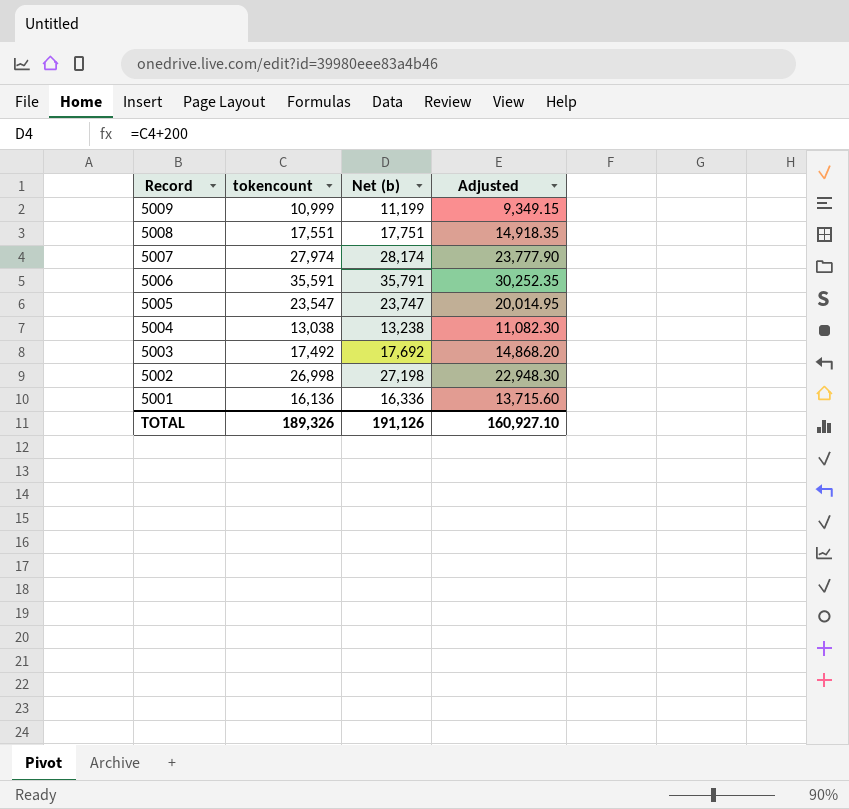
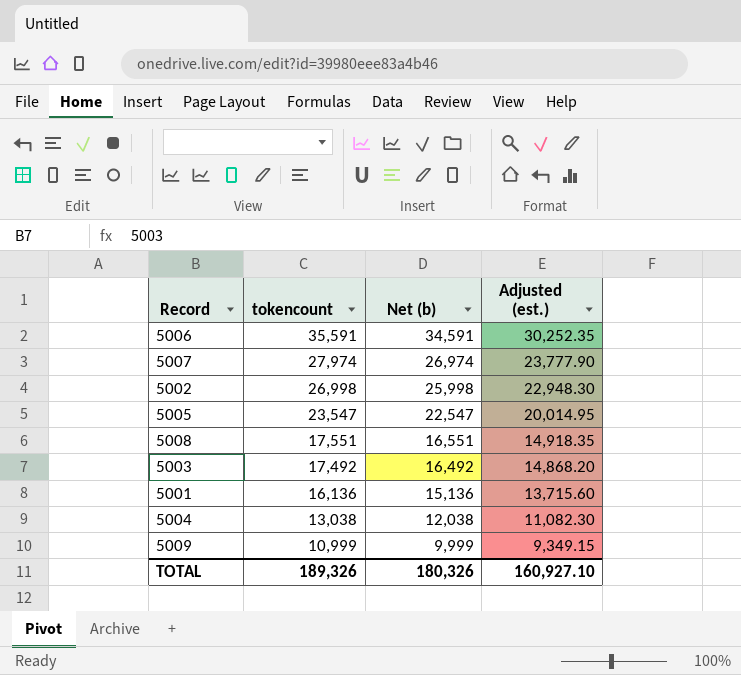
row order: Record descending -> tokencount descending
column Net (b) | formula: [tokencount] + 200 -> [tokencount] - 1000
column name: Adjusted -> Adjusted (est.)
TOTAL | Net (b): 191,126 -> 180,326

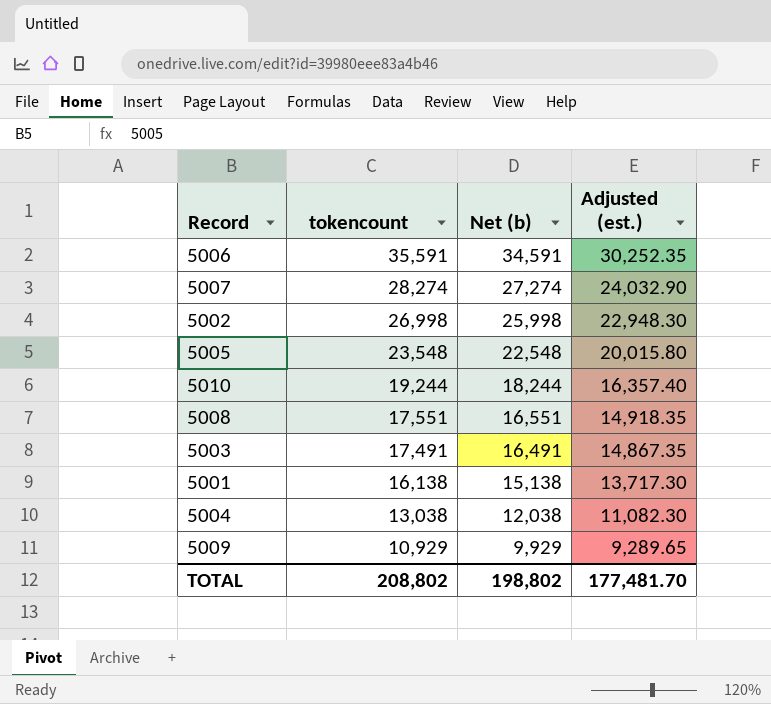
5007 | tokencount: 27,974 -> 28,274
5007 | Net (b): 26,974 -> 27,274
5007 | Adjusted (est.): 23,777.90 -> 24,032.90
5005 | tokencount: 23,547 -> 23,548
5005 | Net (b): 22,547 -> 22,548
5005 | Adjusted (est.): 20,014.95 -> 20,015.80
row 5010: none -> 19,244 | 18,244 | 16,357.40
5003 | tokencount: 17,492 -> 17,491
5003 | Net (b): 16,492 -> 16,491
5003 | Adjusted (est.): 14,868.20 -> 14,867.35
5001 | tokencount: 16,136 -> 16,138
5001 | Net (b): 15,136 -> 15,138
5001 | Adjusted (est.): 13,715.60 -> 13,717.30
5009 | tokencount: 10,999 -> 10,929
5009 | Net (b): 9,999 -> 9,929
5009 | Adjusted (est.): 9,349.15 -> 9,289.65
TOTAL | tokencount: 189,326 -> 208,802
TOTAL | Net (b): 180,326 -> 198,802
TOTAL | Adjusted (est.): 160,927.10 -> 177,481.70

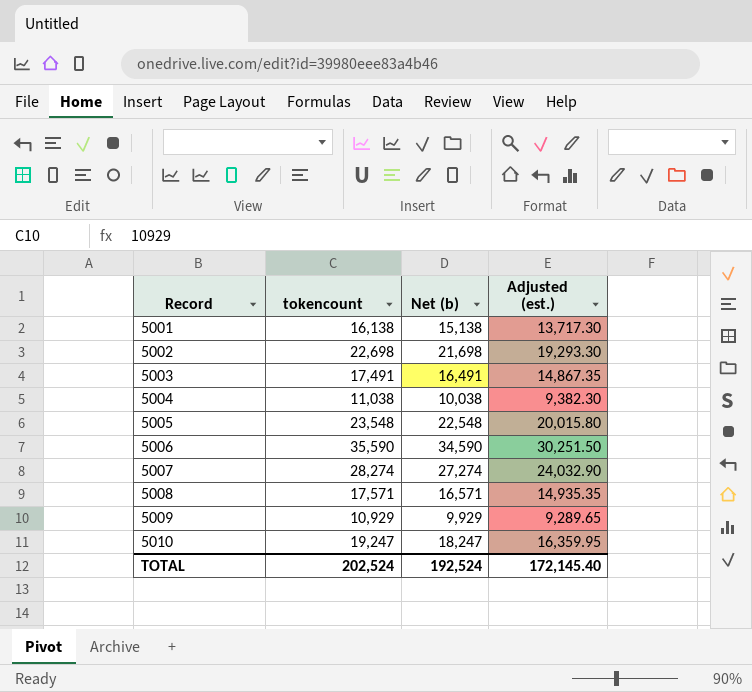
row order: tokencount descending -> Record ascending
5002 | tokencount: 26,998 -> 22,698
5002 | Net (b): 25,998 -> 21,698
5002 | Adjusted (est.): 22,948.30 -> 19,293.30
5004 | tokencount: 13,038 -> 11,038
5004 | Net (b): 12,038 -> 10,038
5004 | Adjusted (est.): 11,082.30 -> 9,382.30
5006 | tokencount: 35,591 -> 35,590
5006 | Net (b): 34,591 -> 34,590
5006 | Adjusted (est.): 30,252.35 -> 30,251.50
5008 | tokencount: 17,551 -> 17,571
5008 | Net (b): 16,551 -> 16,571
5008 | Adjusted (est.): 14,918.35 -> 14,935.35
5010 | tokencount: 19,244 -> 19,247
5010 | Net (b): 18,244 -> 18,247
5010 | Adjusted (est.): 16,357.40 -> 16,359.95
TOTAL | tokencount: 208,802 -> 202,524
TOTAL | Net (b): 198,802 -> 192,524
TOTAL | Adjusted (est.): 177,481.70 -> 172,145.40

